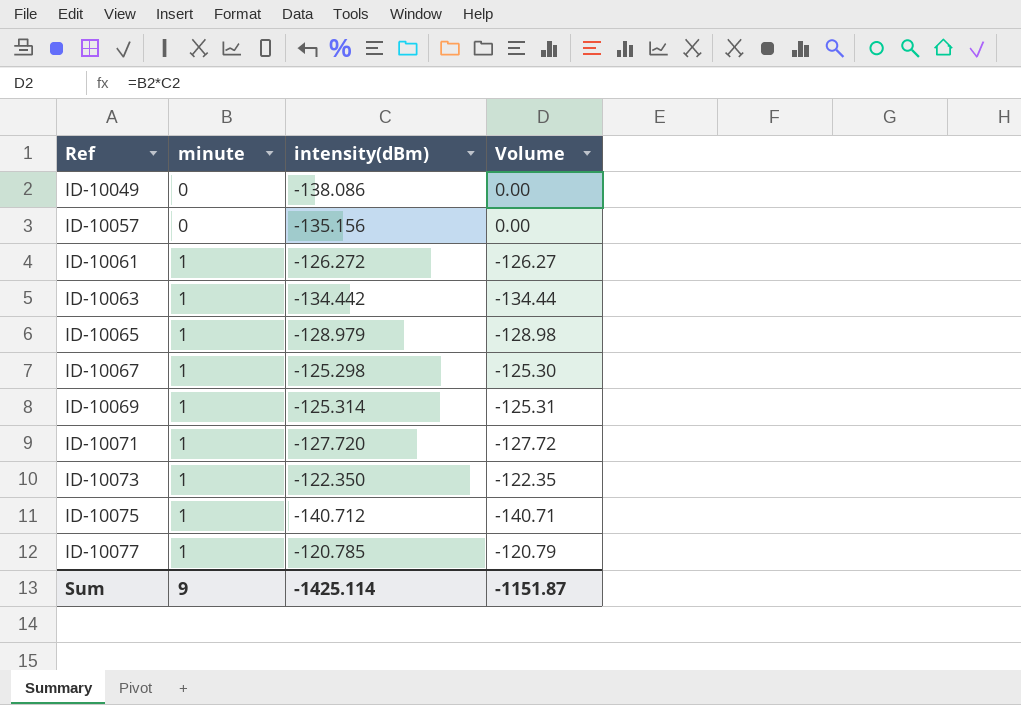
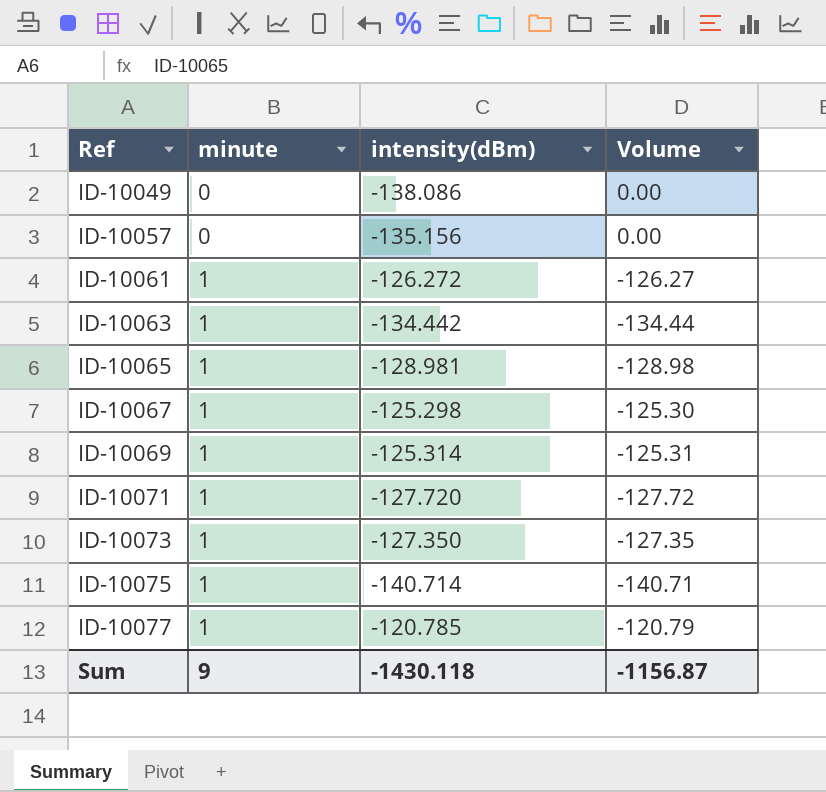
ID-10065 | intensity(dBm): -128.979 -> -128.981
ID-10073 | intensity(dBm): -122.350 -> -127.350
ID-10073 | Volume: -122.35 -> -127.35
ID-10075 | intensity(dBm): -140.712 -> -140.714
Sum | intensity(dBm): -1425.114 -> -1430.118
Sum | Volume: -1151.87 -> -1156.87

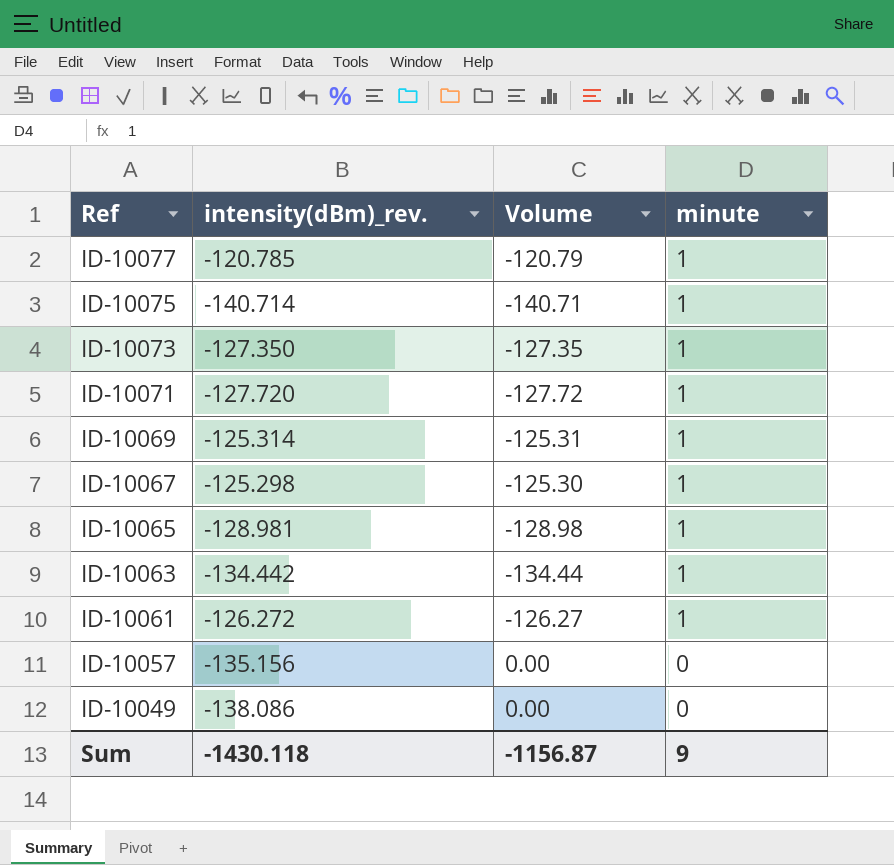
row order: Ref ascending -> Ref descending
column name: intensity(dBm) -> intensity(dBm)_rev.
column minute | position: 2 -> 4

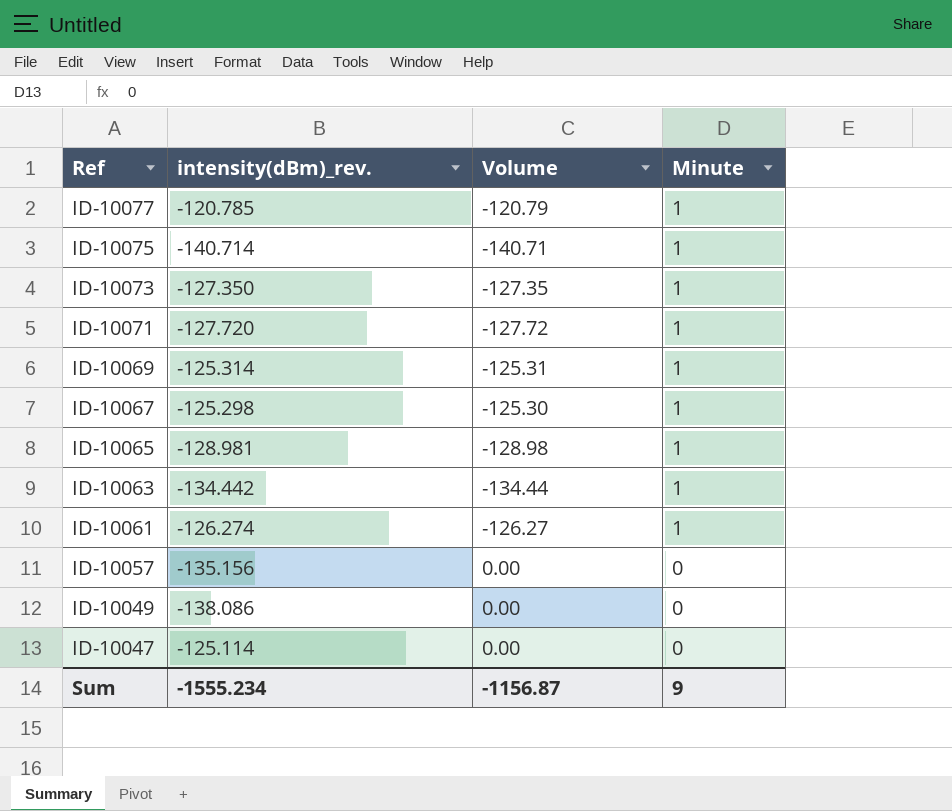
column name: minute -> Minute
ID-10061 | intensity(dBm)_rev.: -126.272 -> -126.274
row ID-10047: none -> -125.114 | 0.00 | 0
Sum | intensity(dBm)_rev.: -1430.118 -> -1555.234

